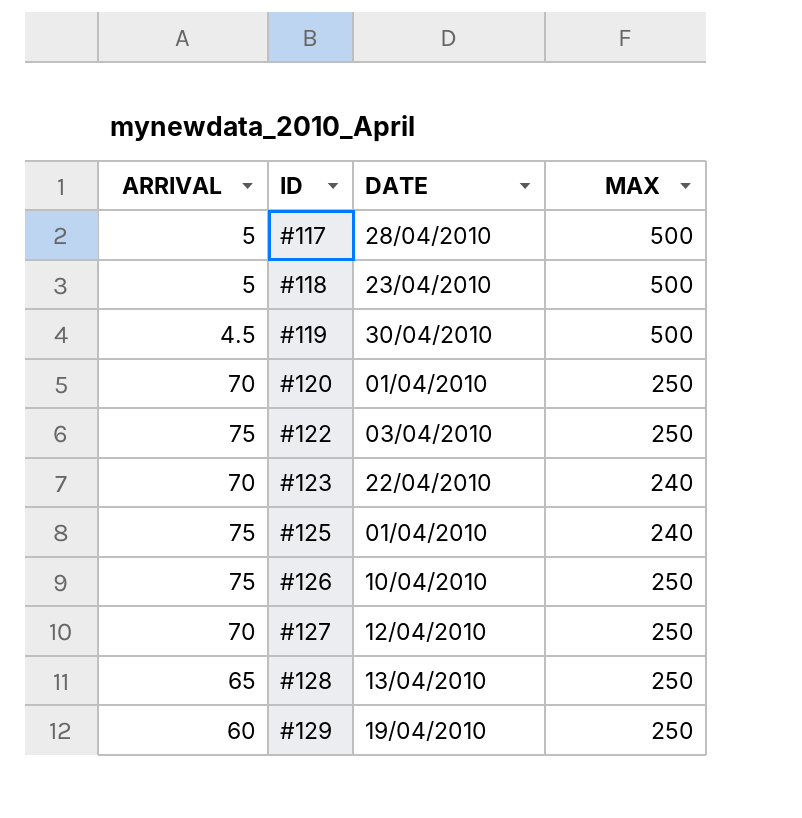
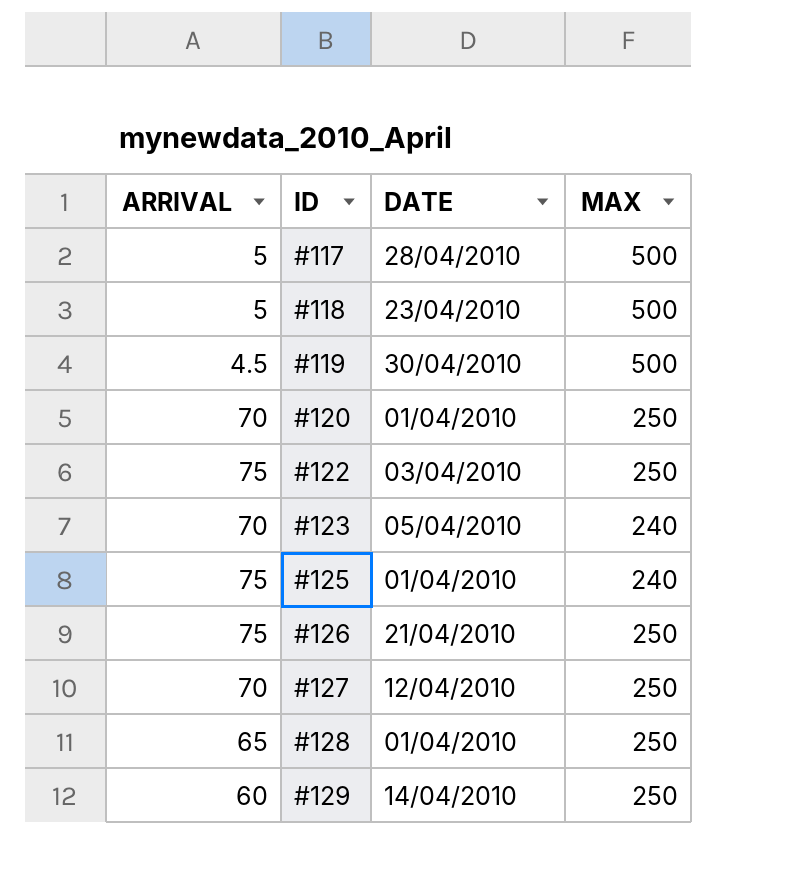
#123 | DATE: 22/04/2010 -> 05/04/2010
#126 | DATE: 10/04/2010 -> 21/04/2010
#128 | DATE: 13/04/2010 -> 01/04/2010
#129 | DATE: 19/04/2010 -> 14/04/2010

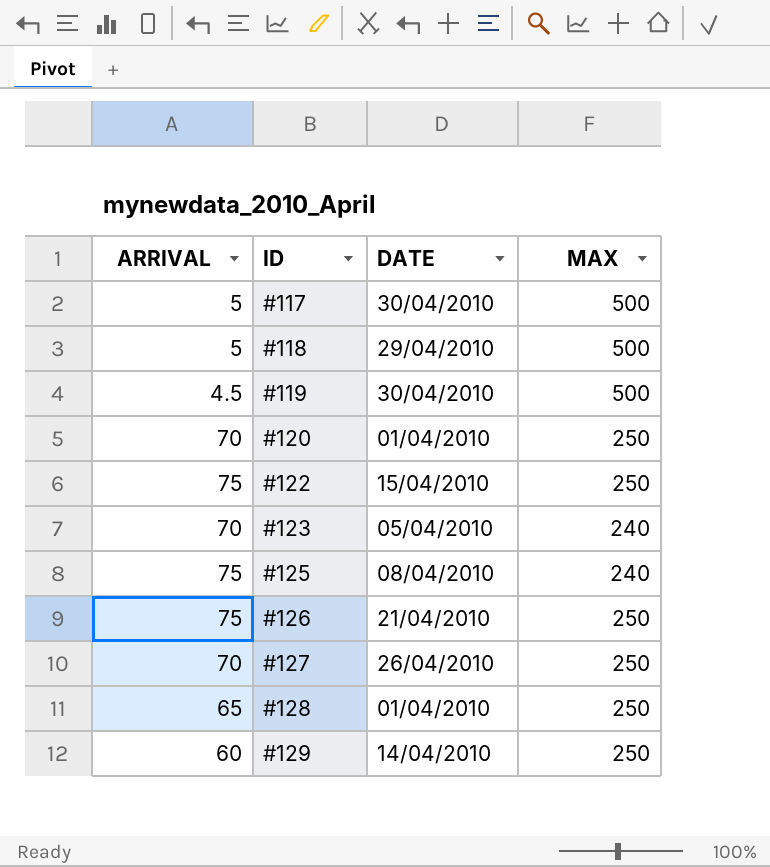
#117 | DATE: 28/04/2010 -> 30/04/2010
#118 | DATE: 23/04/2010 -> 29/04/2010
#122 | DATE: 03/04/2010 -> 15/04/2010
#125 | DATE: 01/04/2010 -> 08/04/2010
#127 | DATE: 12/04/2010 -> 26/04/2010

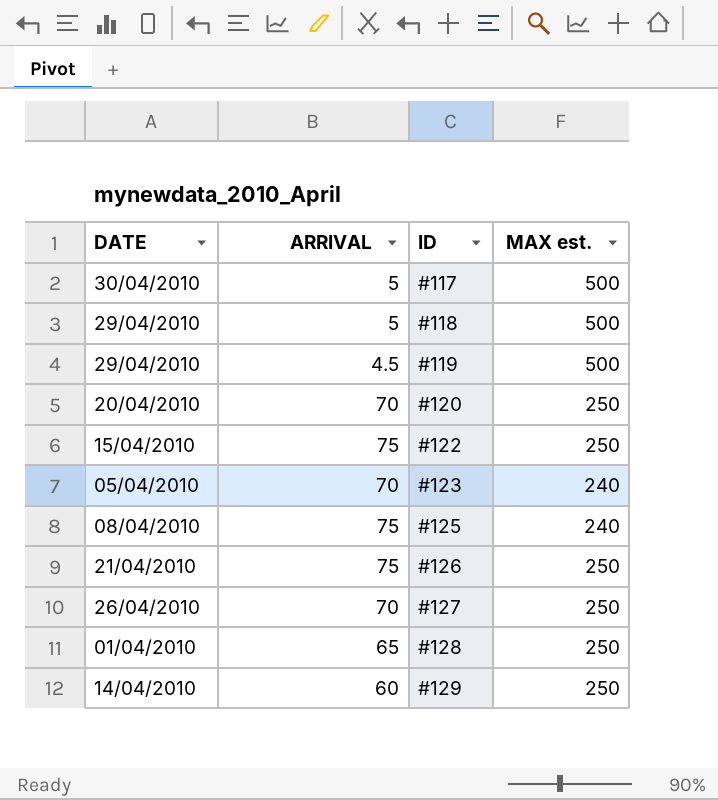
column DATE | position: 3 -> 1
column name: MAX -> MAX est.
#119 | DATE: 30/04/2010 -> 29/04/2010
#120 | DATE: 01/04/2010 -> 20/04/2010

